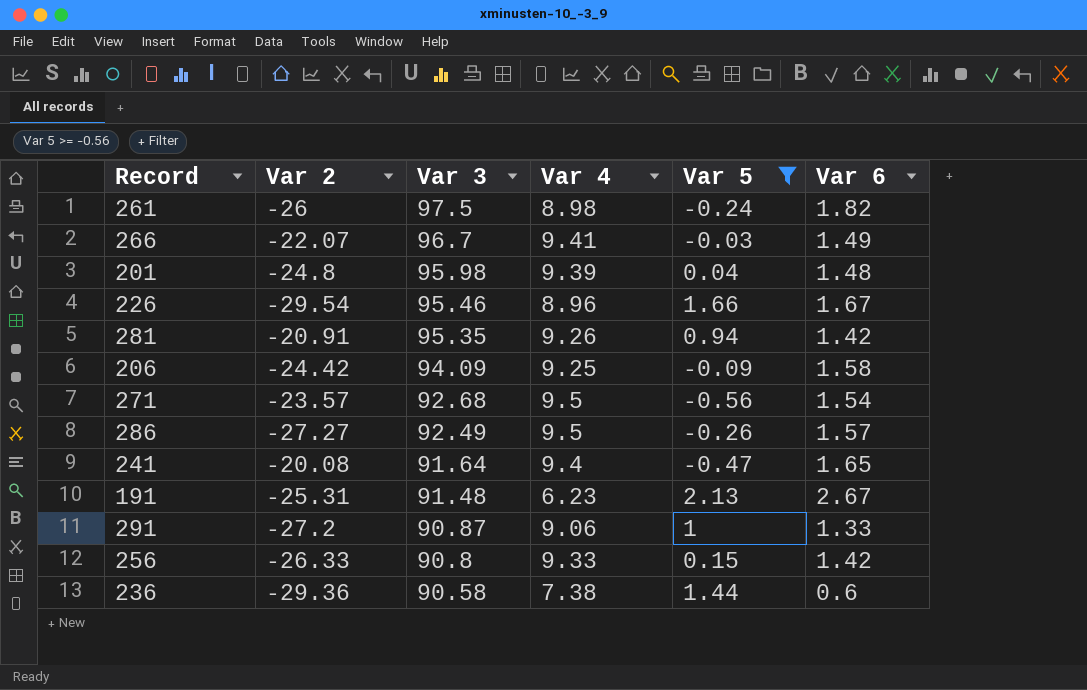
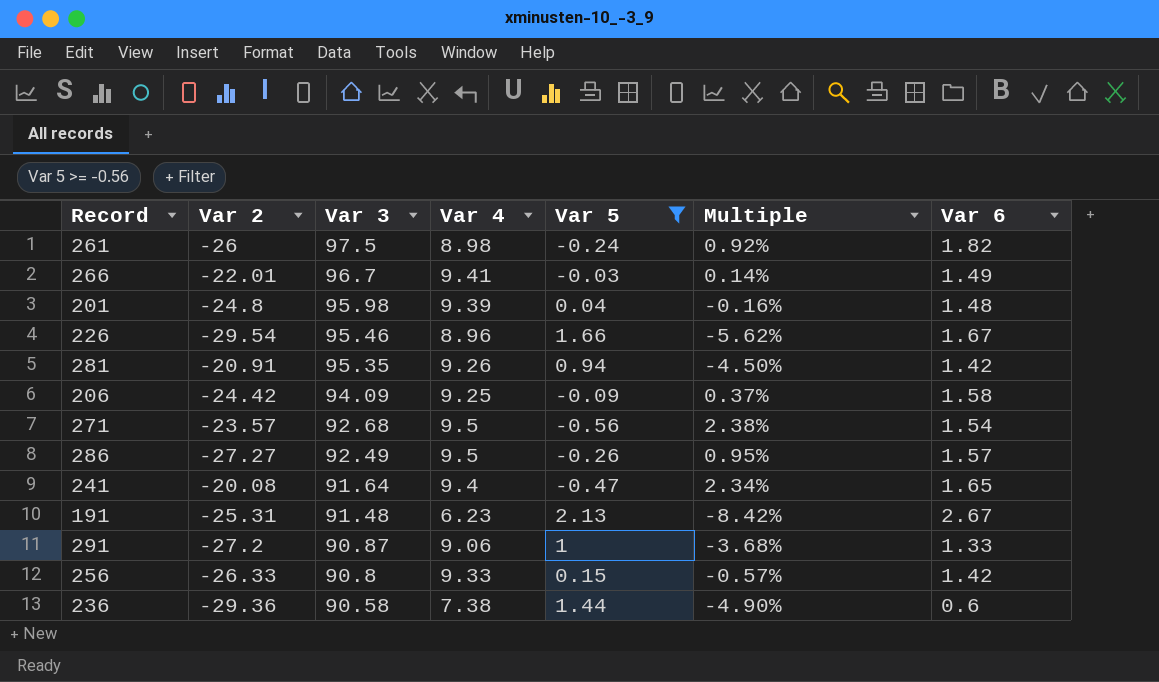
column Multiple | formula: none -> [Var 5] / [Var 2]
266 | Var 2: -22.07 -> -22.01

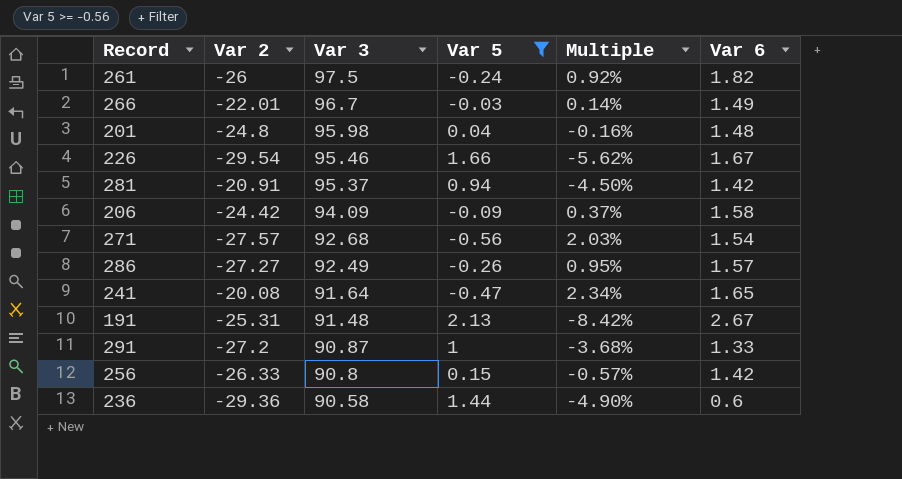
column Var 4 | position: 4 -> none
281 | Var 3: 95.35 -> 95.37
271 | Var 2: -23.57 -> -27.57
271 | Multiple: 2.38% -> 2.03%

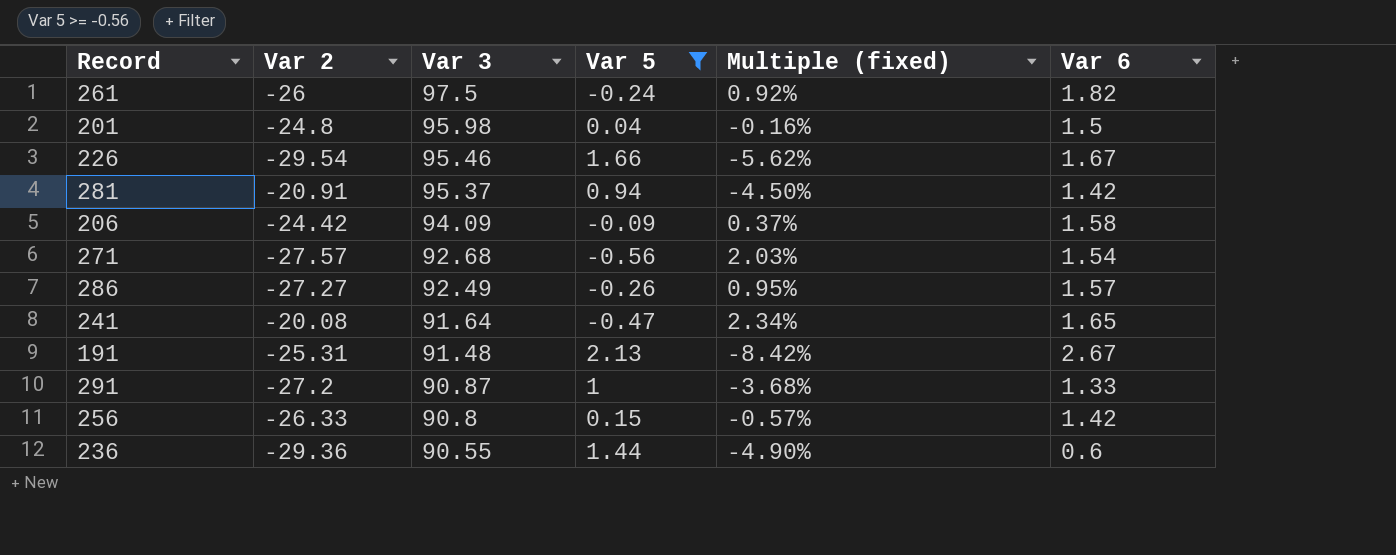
column name: Multiple -> Multiple (fixed)
row 266: -22.01 | 96.7 | -0.03 | 0.14% | 1.49 -> none
201 | Var 6: 1.48 -> 1.5
236 | Var 3: 90.58 -> 90.55

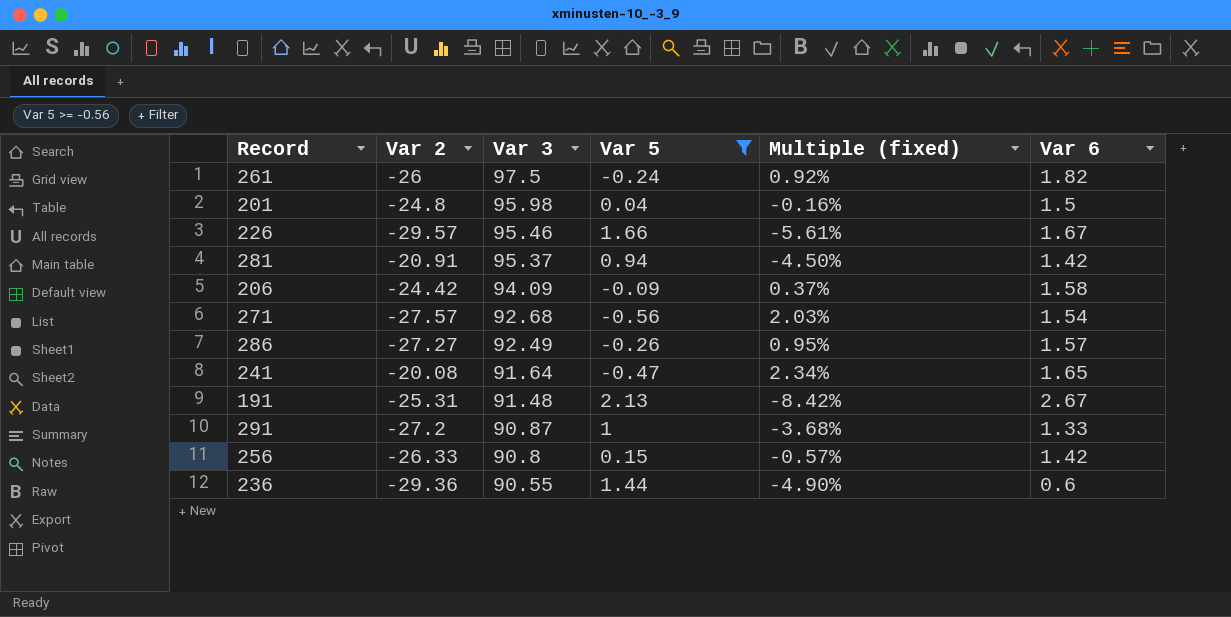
226 | Var 2: -29.54 -> -29.57
226 | Multiple (fixed): -5.62% -> -5.61%

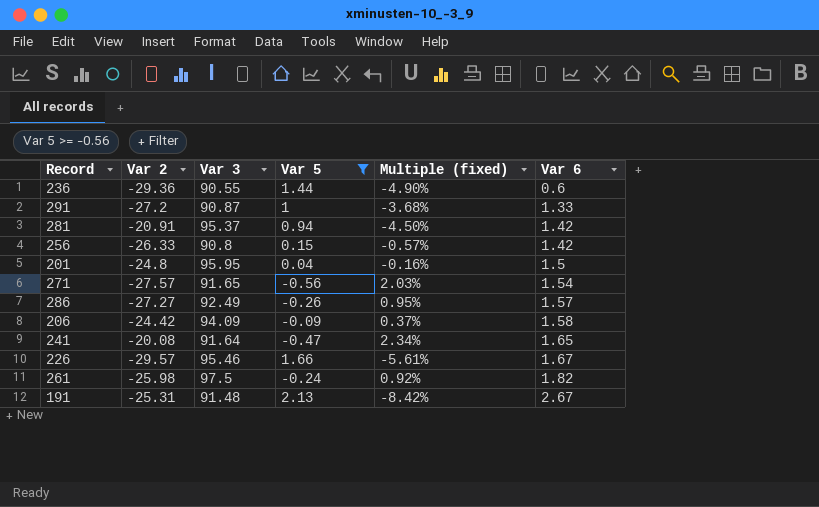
row order: Var 3 descending -> Var 6 ascending
201 | Var 3: 95.98 -> 95.95
271 | Var 3: 92.68 -> 91.65
261 | Var 2: -26 -> -25.98

